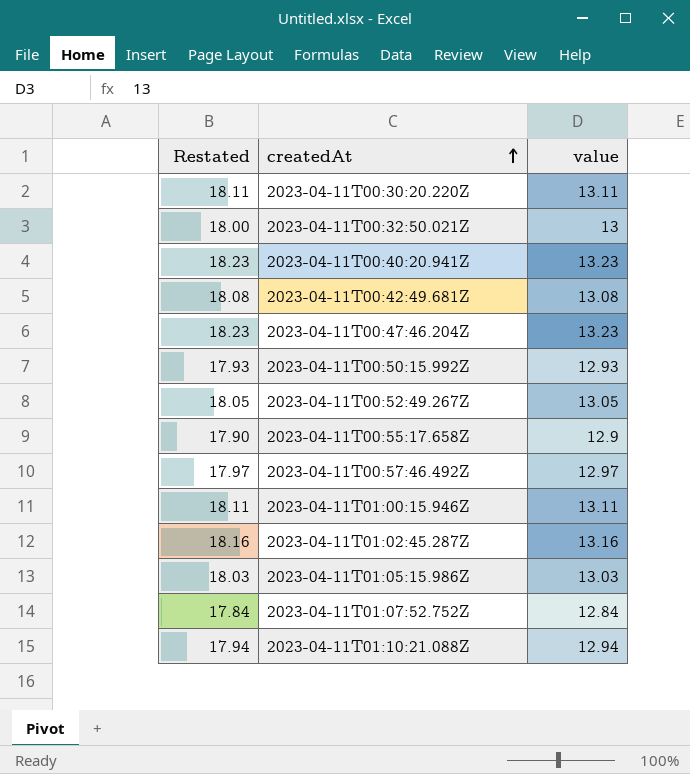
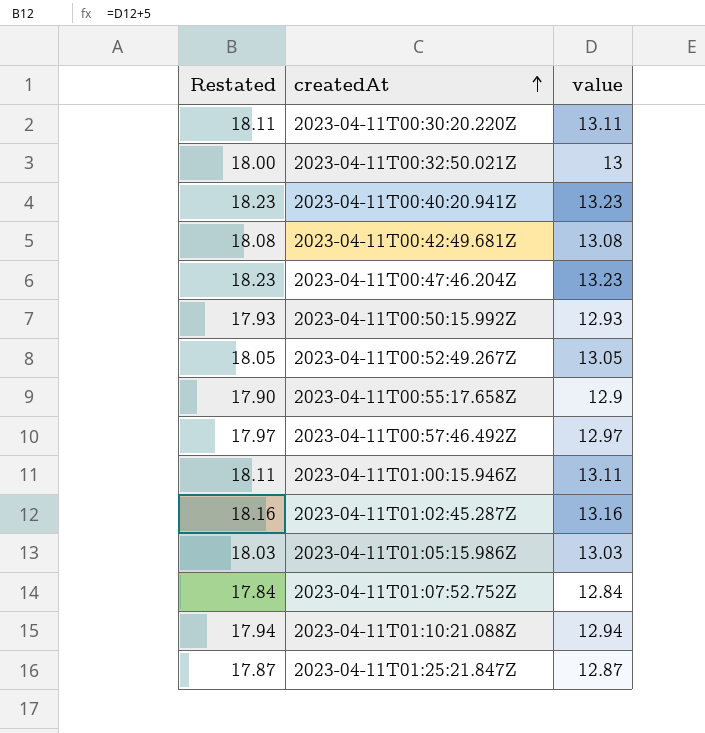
row 2023-04-11T01:25:21.847Z: none -> 17.87 | 12.87

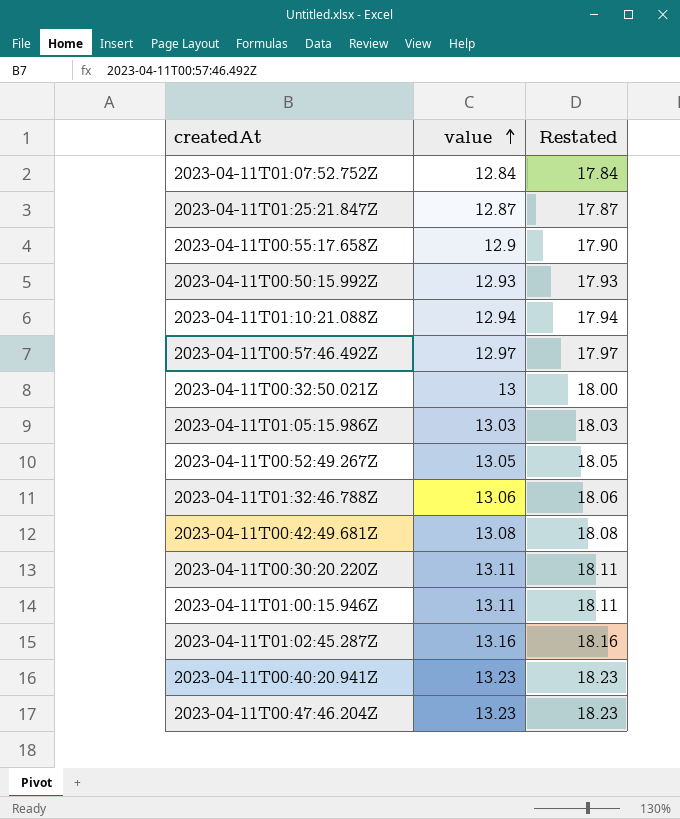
row order: createdAt ascending -> value ascending
column Restated | position: 1 -> 3
row 2023-04-11T01:32:46.788Z: none -> 13.06 | 18.06

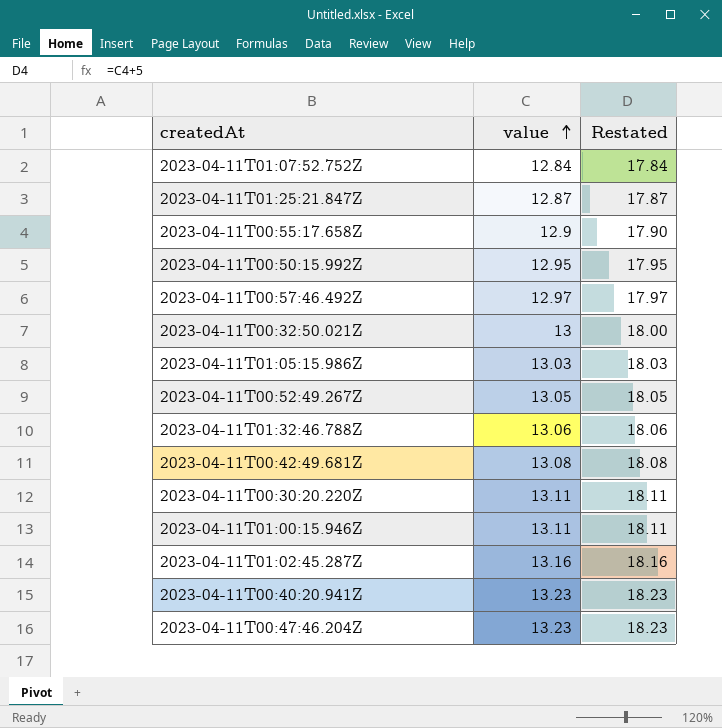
row 2023-04-11T01:10:21.088Z: 12.94 | 17.94 -> none
2023-04-11T00:50:15.992Z | value: 12.93 -> 12.95
2023-04-11T00:50:15.992Z | Restated: 17.93 -> 17.95

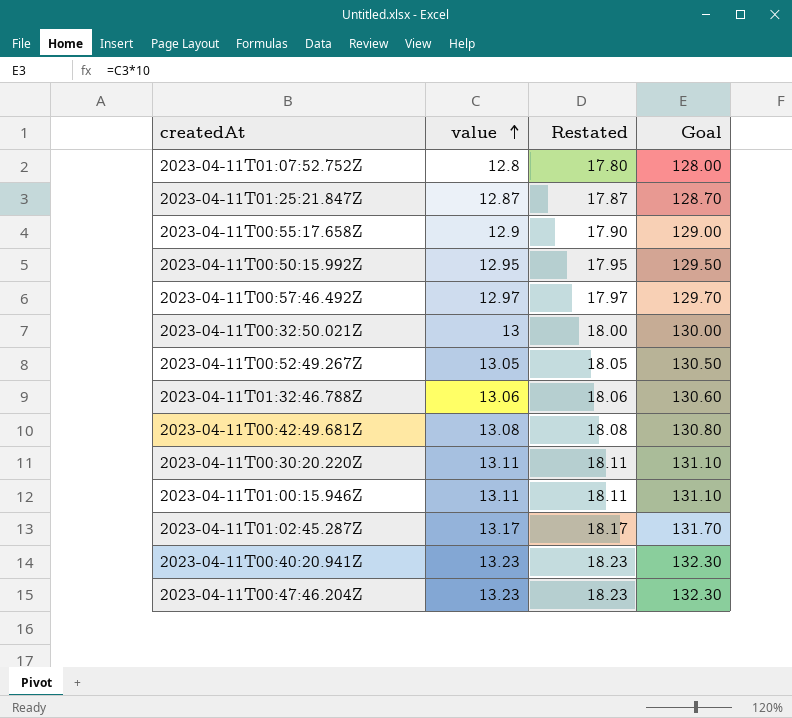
column Goal | formula: none -> [value] * 10
row 2023-04-11T01:05:15.986Z: 13.03 | 18.03 -> none
2023-04-11T01:07:52.752Z | value: 12.84 -> 12.8
2023-04-11T01:07:52.752Z | Restated: 17.84 -> 17.80
2023-04-11T01:02:45.287Z | value: 13.16 -> 13.17
2023-04-11T01:02:45.287Z | Restated: 18.16 -> 18.17

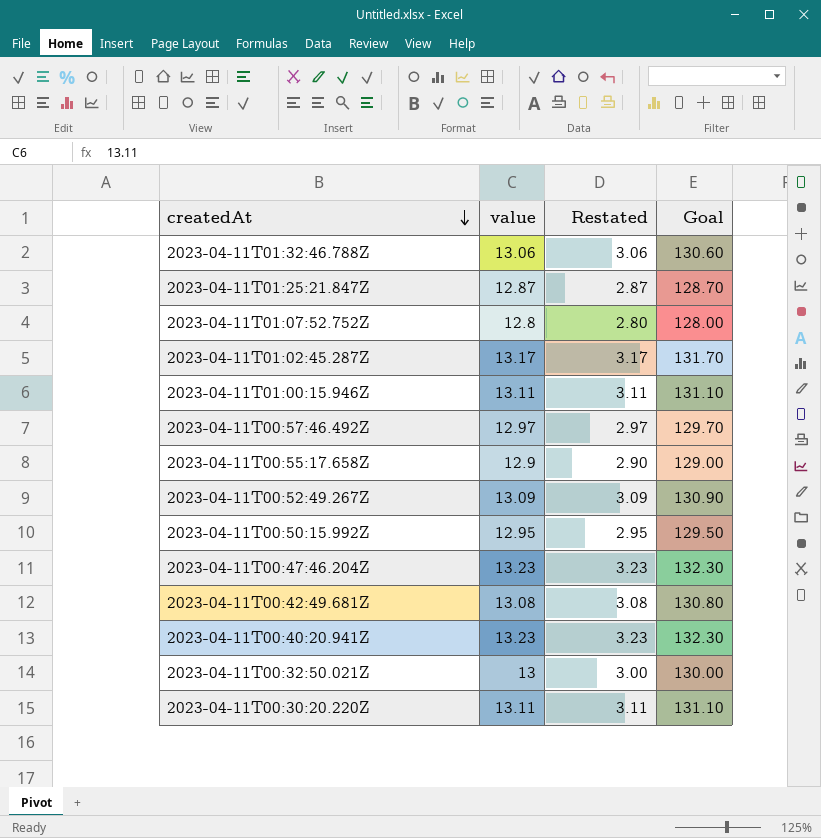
row order: value ascending -> createdAt descending
column Restated | formula: [value] + 5 -> [value] - 10
2023-04-11T00:52:49.267Z | value: 13.05 -> 13.09
2023-04-11T00:52:49.267Z | Goal: 130.50 -> 130.90

